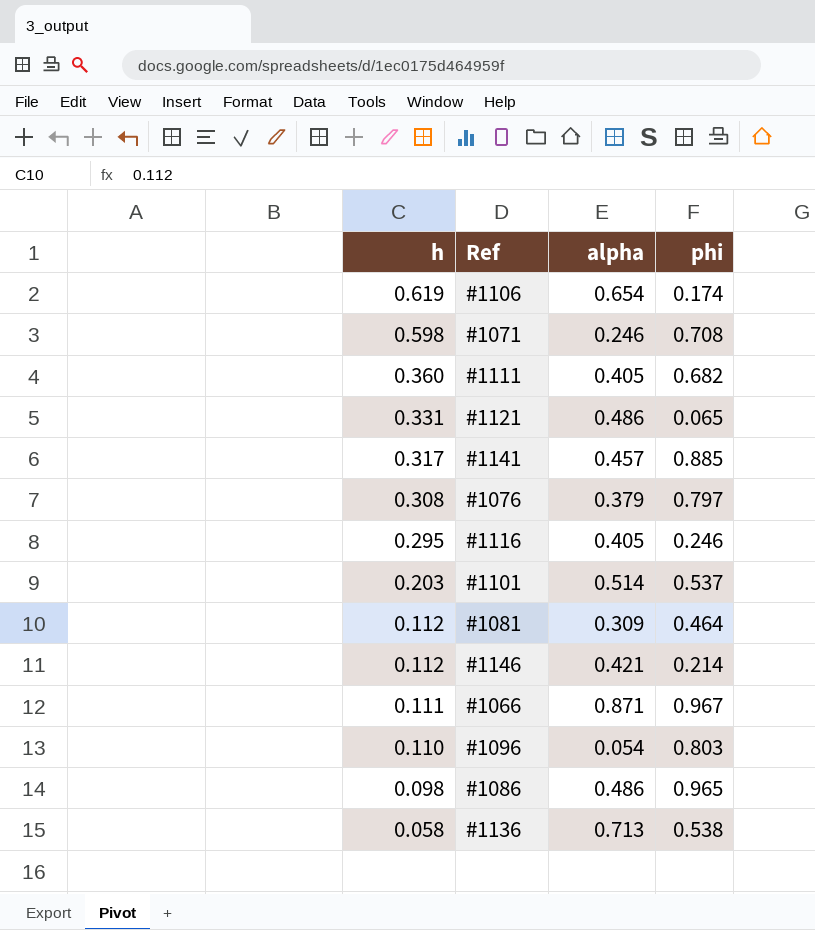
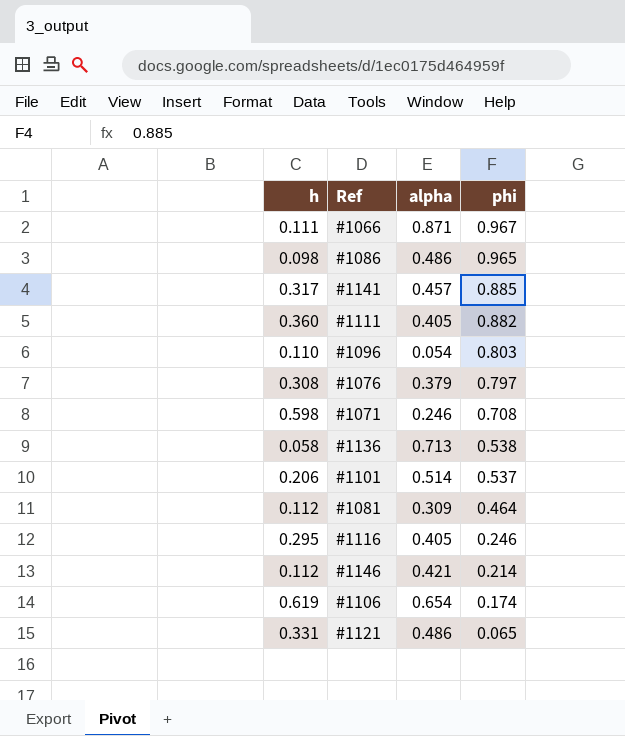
row order: h descending -> phi descending
#1111 | phi: 0.682 -> 0.882
#1101 | h: 0.203 -> 0.206

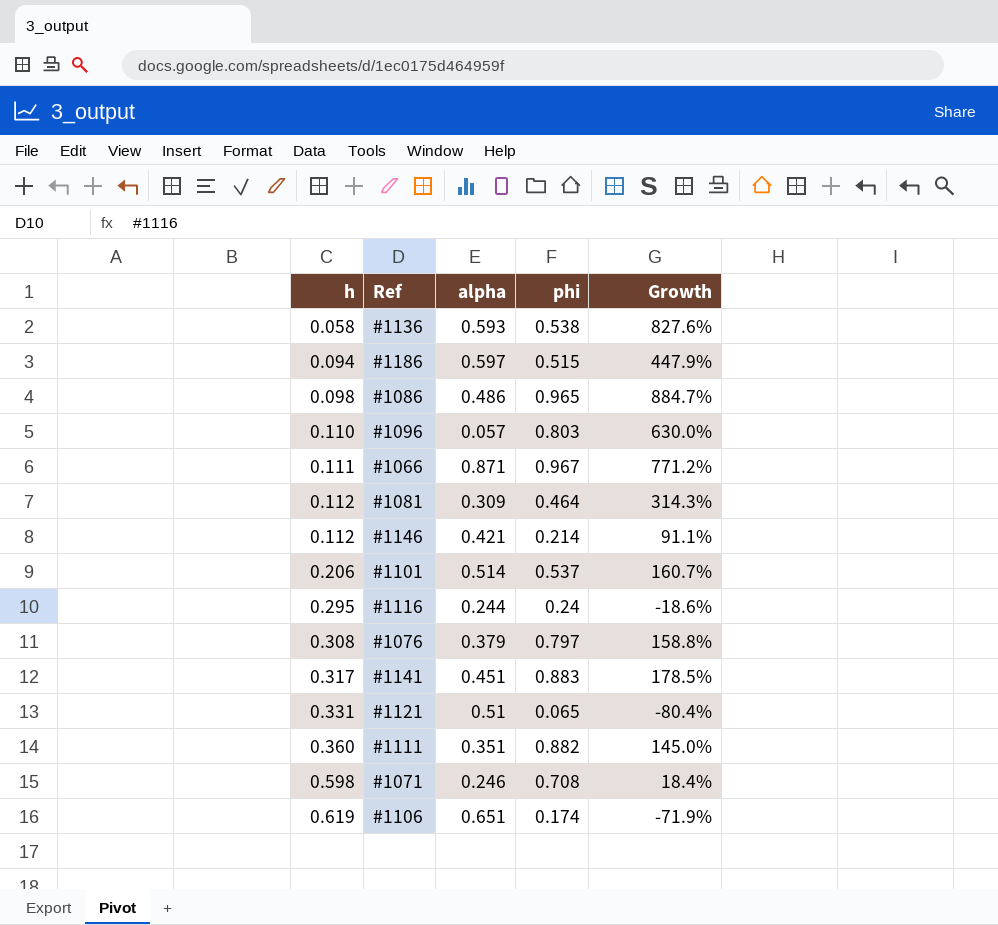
row order: phi descending -> h ascending
column Growth | formula: none -> ([phi] - [h]) / [h]
#1136 | alpha: 0.713 -> 0.593
row #1186: none -> 0.094 | 0.597 | 0.515 | 447.9%
#1096 | alpha: 0.054 -> 0.057
#1116 | alpha: 0.405 -> 0.244
#1116 | phi: 0.246 -> 0.24
#1141 | alpha: 0.457 -> 0.451
#1141 | phi: 0.885 -> 0.883
#1121 | alpha: 0.486 -> 0.51
#1111 | alpha: 0.405 -> 0.351
#1106 | alpha: 0.654 -> 0.651

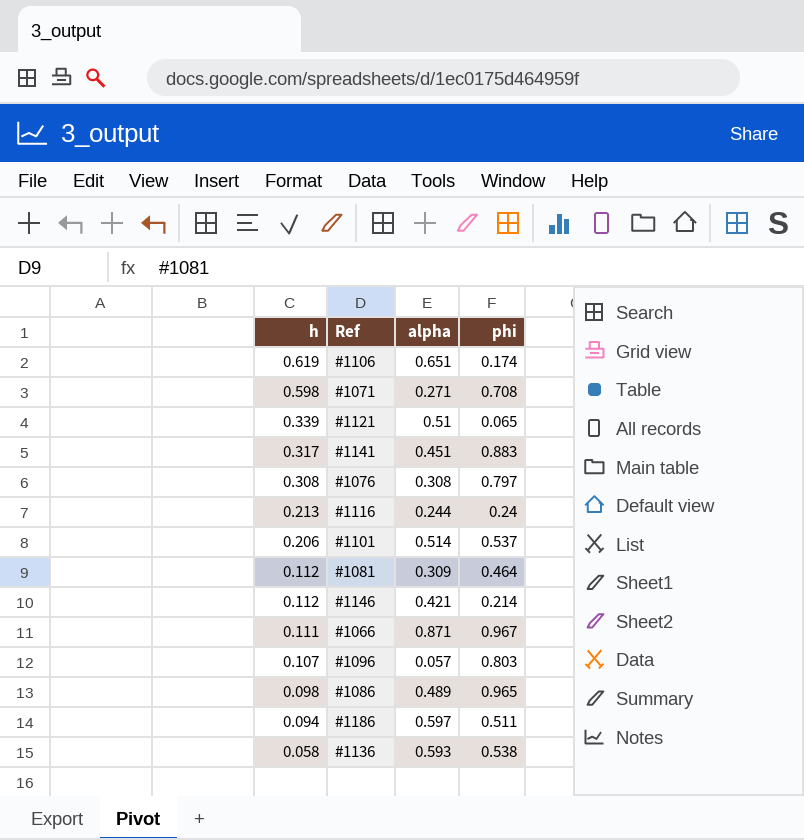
row order: h ascending -> h descending
column Growth | formula: ([phi] - [h]) / [h] -> none
row #1111: 0.360 | 0.351 | 0.882 | 145.0% -> none
#1071 | alpha: 0.246 -> 0.271
#1121 | h: 0.331 -> 0.339
#1076 | alpha: 0.379 -> 0.308
#1116 | h: 0.295 -> 0.213
#1096 | h: 0.110 -> 0.107
#1086 | alpha: 0.486 -> 0.489
#1186 | phi: 0.515 -> 0.511

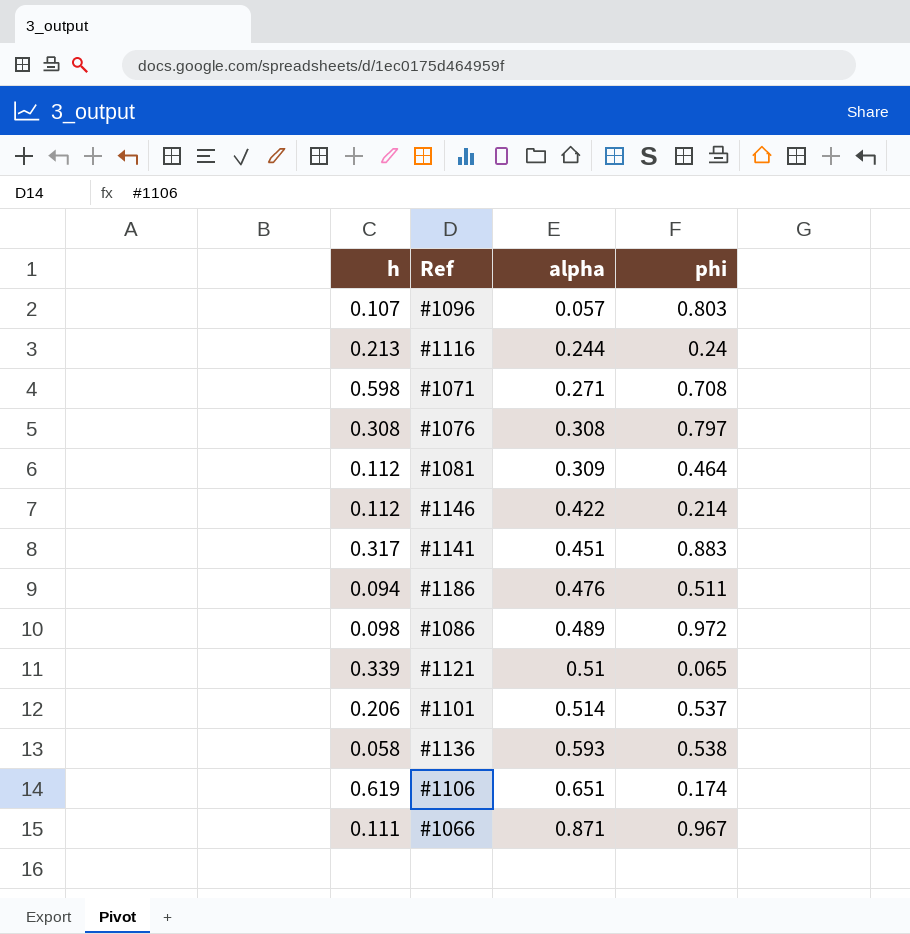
row order: h descending -> alpha ascending
#1146 | alpha: 0.421 -> 0.422
#1186 | alpha: 0.597 -> 0.476
#1086 | phi: 0.965 -> 0.972

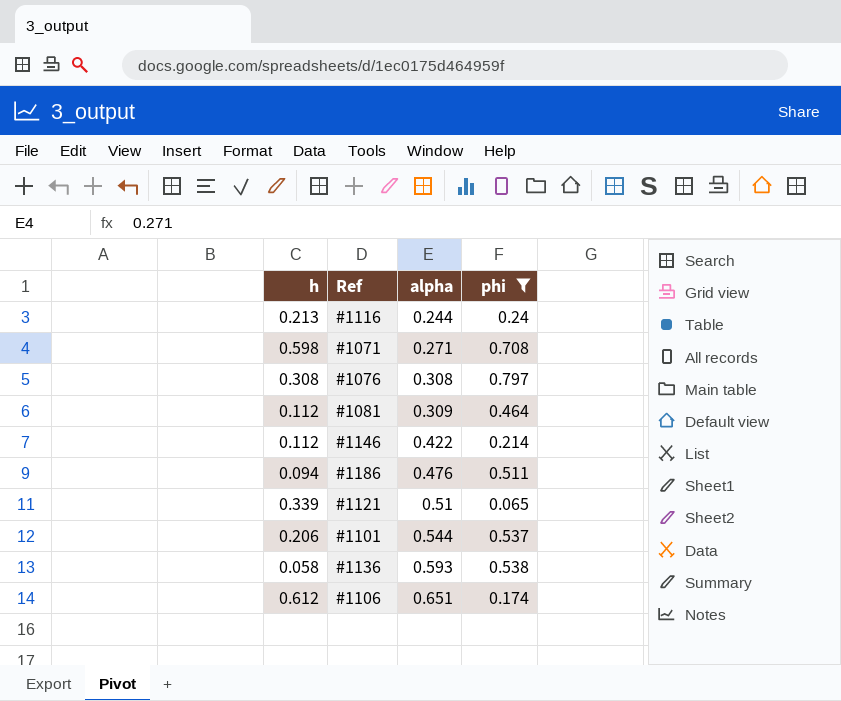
filter: none -> phi <= 0.797
#1101 | alpha: 0.514 -> 0.544
#1106 | h: 0.619 -> 0.612

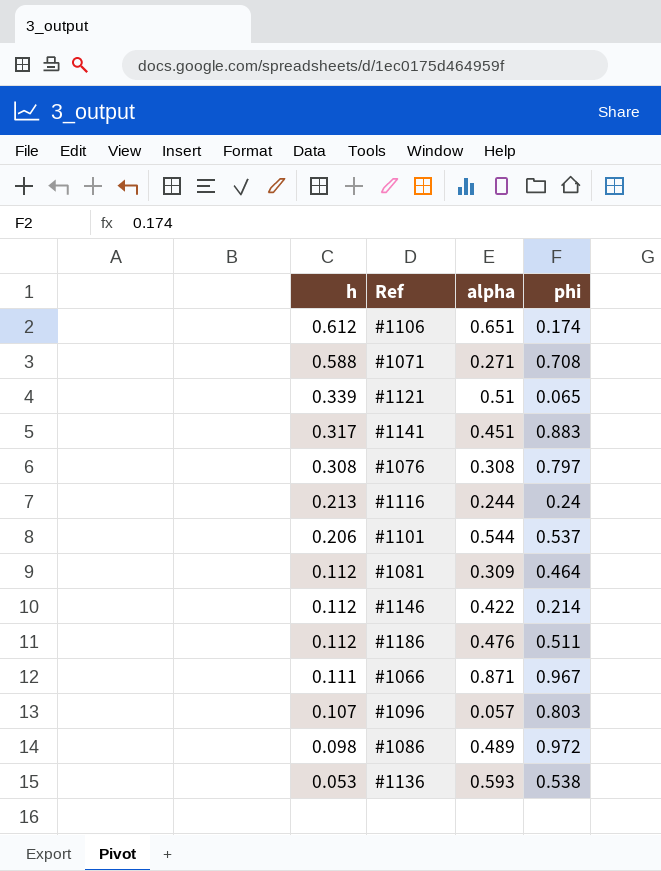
filter: phi <= 0.797 -> none
row order: alpha ascending -> h descending
#1071 | h: 0.598 -> 0.588
#1186 | h: 0.094 -> 0.112
#1136 | h: 0.058 -> 0.053

